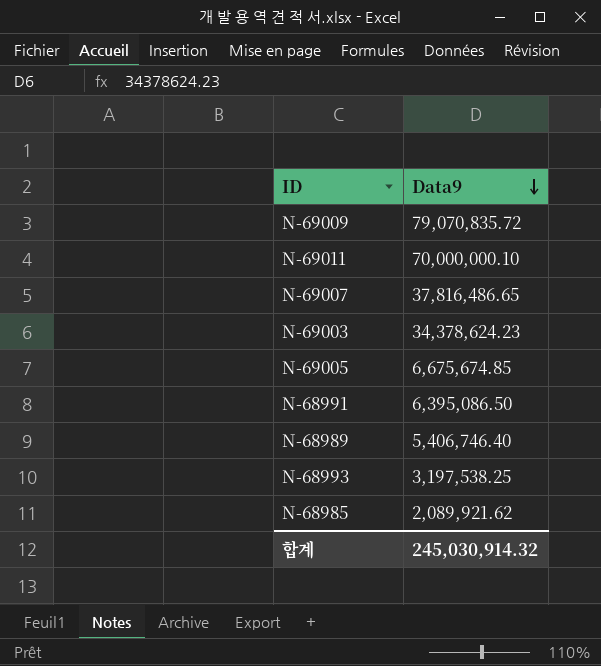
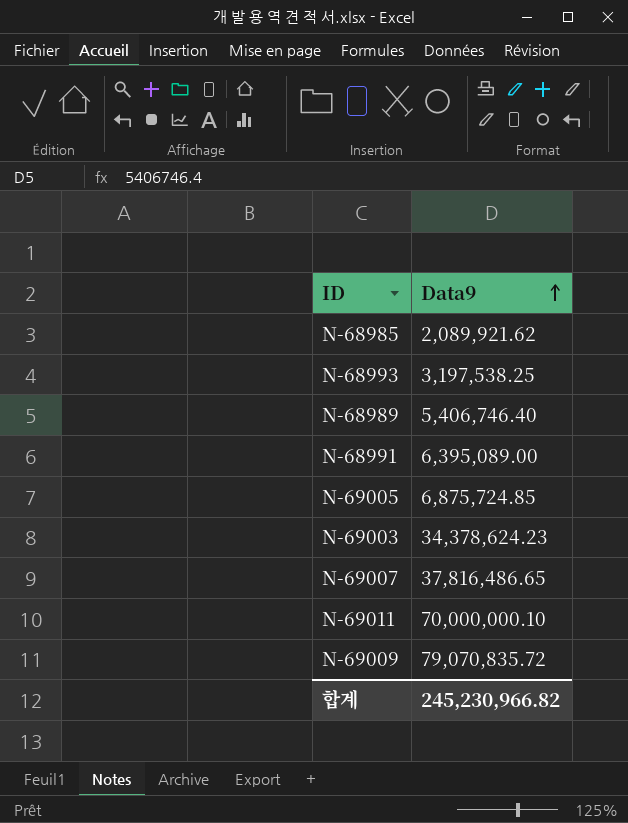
row order: Data9 descending -> Data9 ascending
N-68991 | Data9: 6,395,086.50 -> 6,395,089.00
N-69005 | Data9: 6,675,674.85 -> 6,875,724.85
합계 | Data9: 245,030,914.32 -> 245,230,966.82

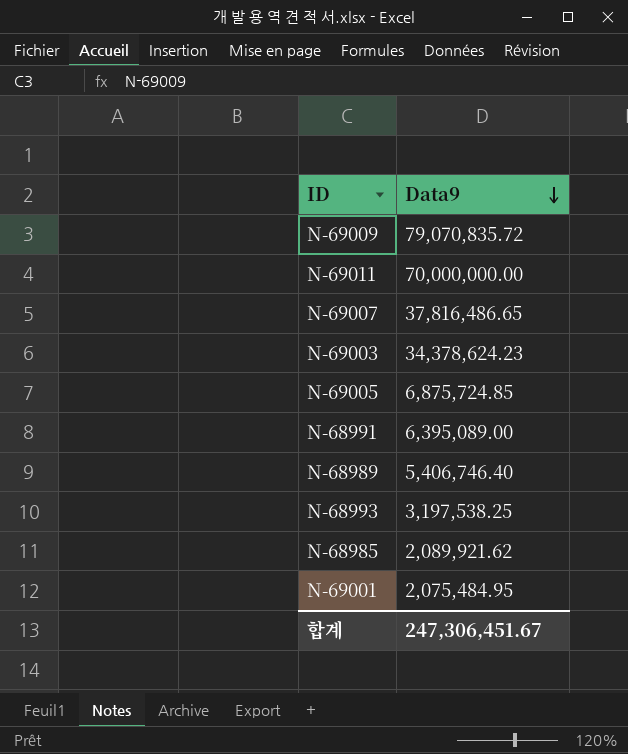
row order: Data9 ascending -> Data9 descending
N-69011 | Data9: 70,000,000.10 -> 70,000,000.00
row N-69001: none -> 2,075,484.95
합계 | Data9: 245,230,966.82 -> 247,306,451.67

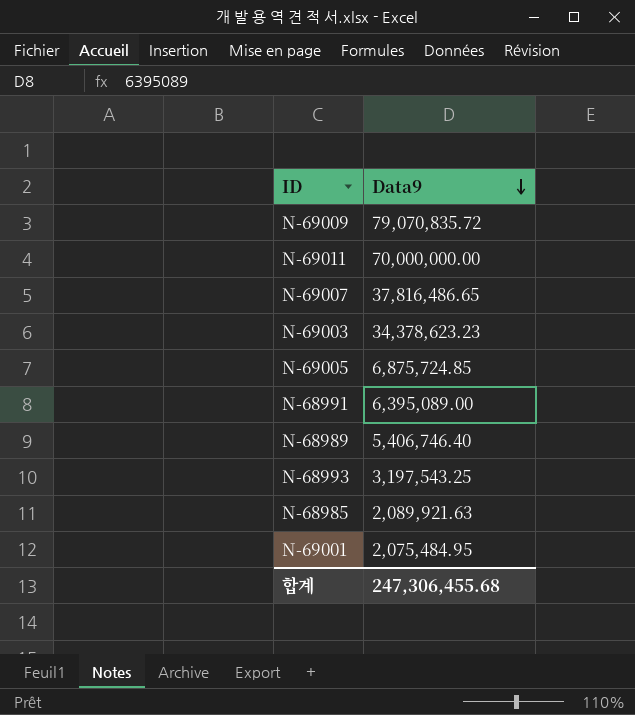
N-69003 | Data9: 34,378,624.23 -> 34,378,623.23
N-68993 | Data9: 3,197,538.25 -> 3,197,543.25
N-68985 | Data9: 2,089,921.62 -> 2,089,921.63
합계 | Data9: 247,306,451.67 -> 247,306,455.68

